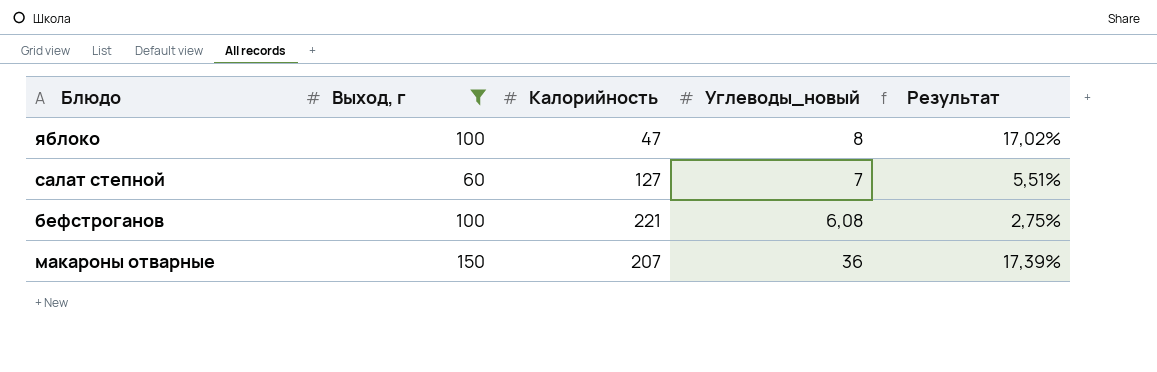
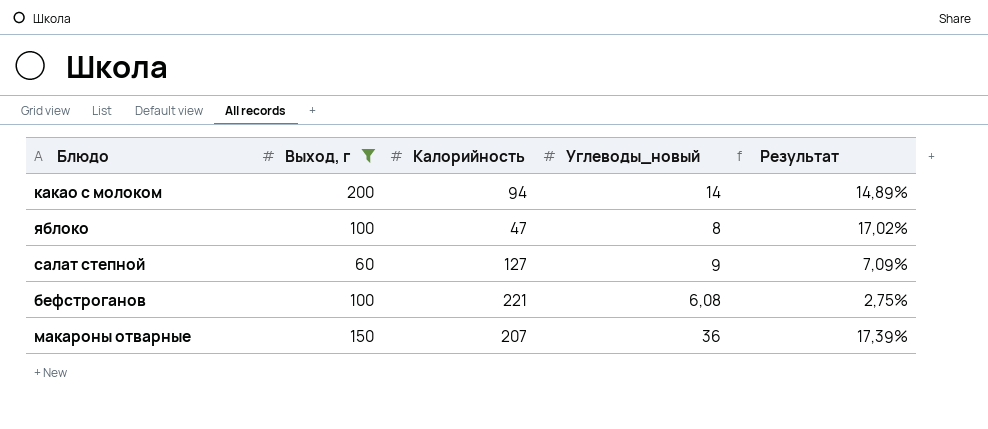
row какао с молоком: none -> 200 | 94 | 14 | 14,89%
салат степной | Углеводы_новый: 7 -> 9
салат степной | Результат: 5,51% -> 7,09%

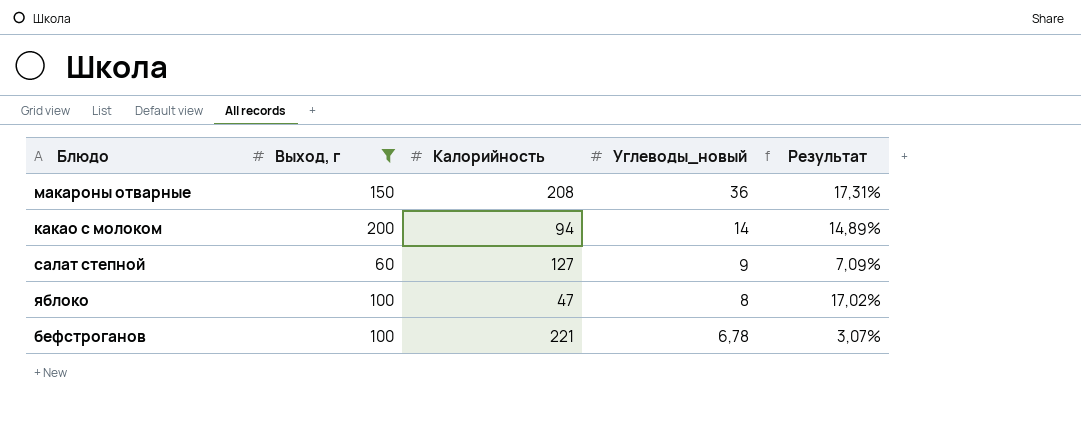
row order: none -> Углеводы_новый descending
макароны отварные | Калорийность: 207 -> 208
макароны отварные | Результат: 17,39% -> 17,31%
бефстроганов | Углеводы_новый: 6,08 -> 6,78
бефстроганов | Результат: 2,75% -> 3,07%

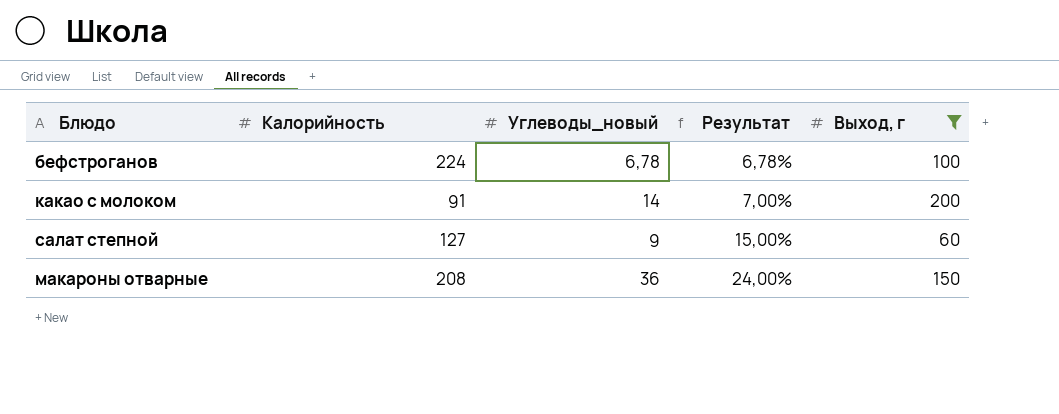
row order: Углеводы_новый descending -> Результат ascending
column Результат | formula: [Углеводы_новый] / [Калорийность] -> [Углеводы_новый] / [Выход, г]
column Выход, г | position: 2 -> 5
row яблоко: 100 | 47 | 8 | 17,02% -> none
бефстроганов | Калорийность: 221 -> 224
какао с молоком | Калорийность: 94 -> 91

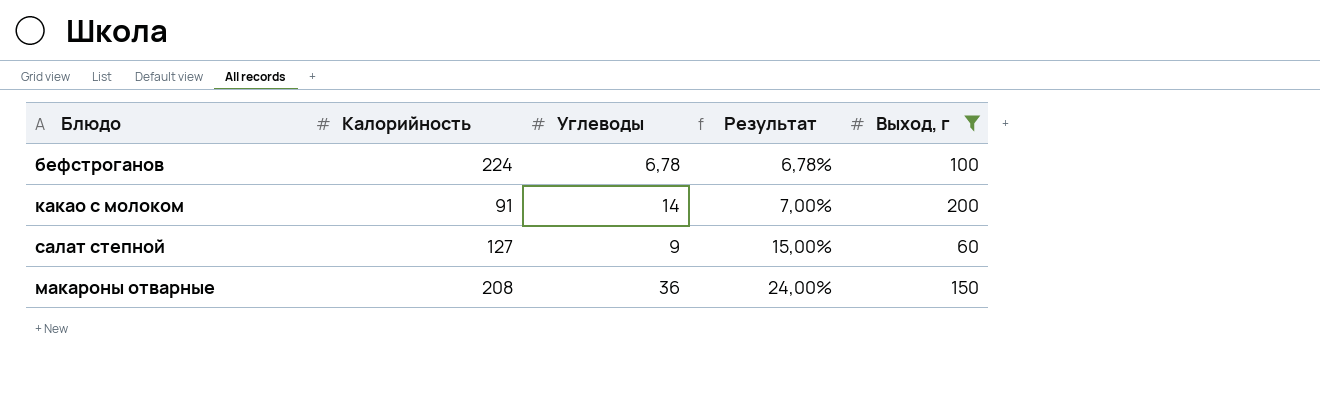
column name: Углеводы_новый -> Углеводы

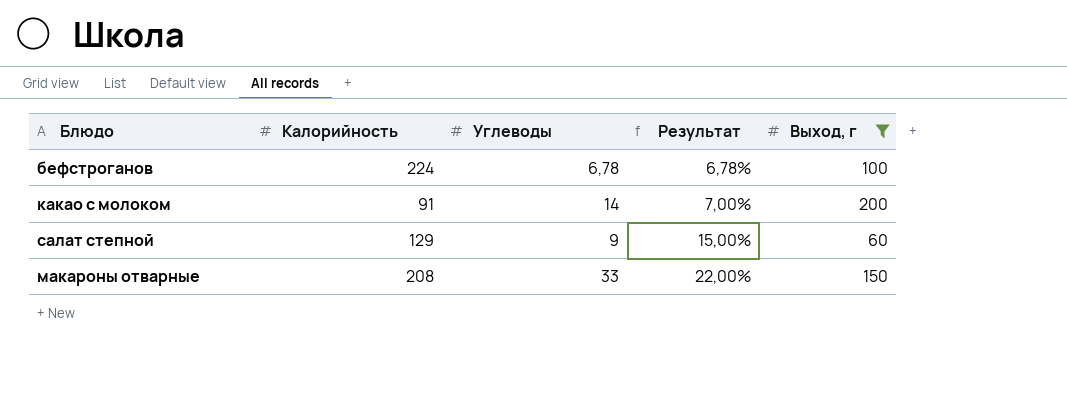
салат степной | Калорийность: 127 -> 129
макароны отварные | Углеводы: 36 -> 33
макароны отварные | Результат: 24,00% -> 22,00%

